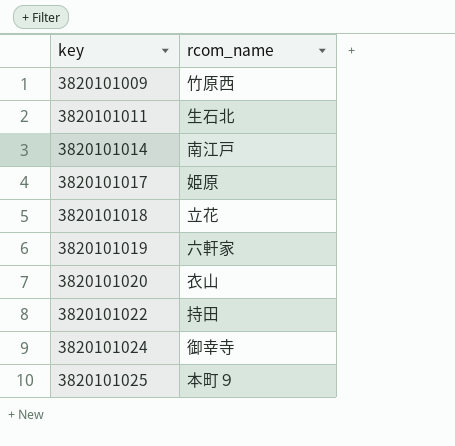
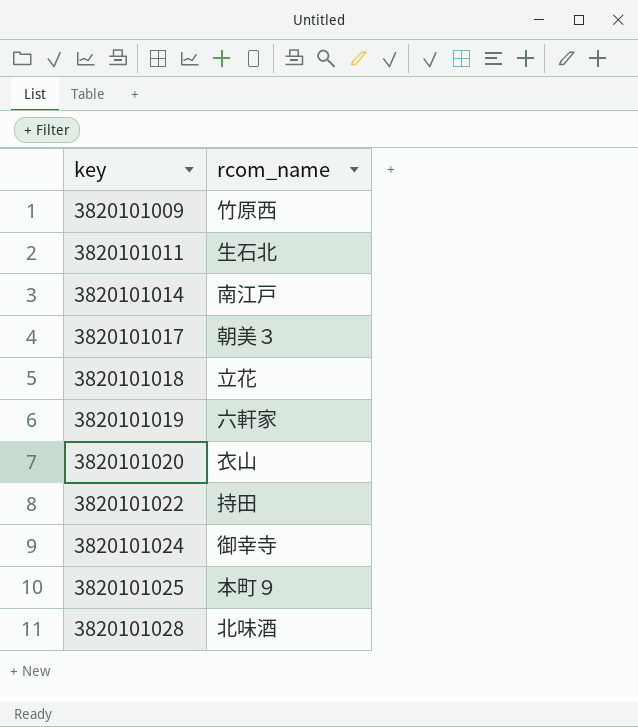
3820101017 | rcom_name: 姫原 -> 朝美３
row 3820101028: none -> 北味酒

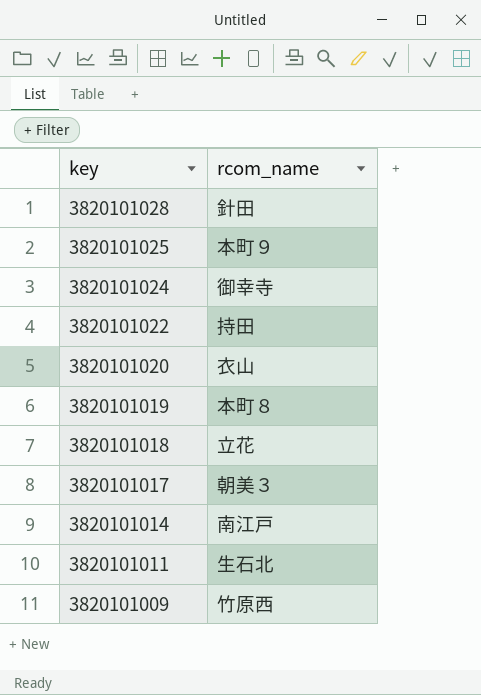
row order: key ascending -> key descending
3820101028 | rcom_name: 北味酒 -> 針田
3820101019 | rcom_name: 六軒家 -> 本町８

